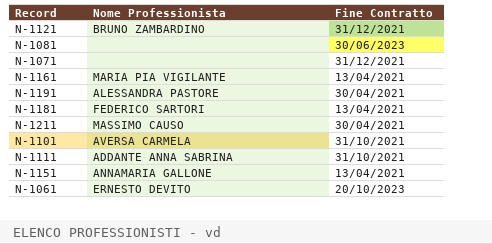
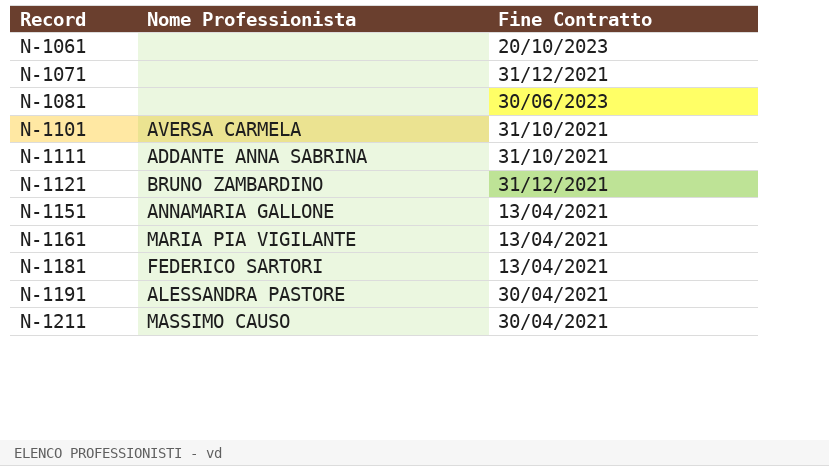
row order: none -> Record ascending
N-1061 | Nome Professionista: ERNESTO DEVITO -> none

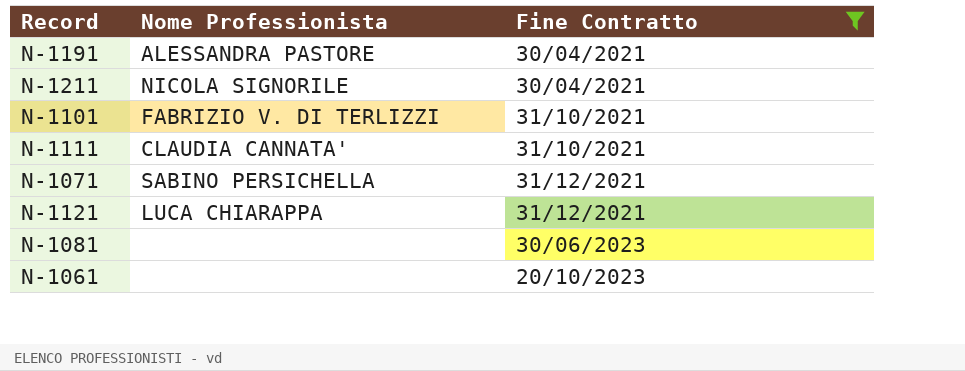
filter: none -> Fine Contratto != 13/04/2021
row order: Record ascending -> Fine Contratto ascending
N-1211 | Nome Professionista: MASSIMO CAUSO -> NICOLA SIGNORILE
N-1101 | Nome Professionista: AVERSA CARMELA -> FABRIZIO V. DI TERLIZZI
N-1111 | Nome Professionista: ADDANTE ANNA SABRINA -> CLAUDIA CANNATA'
N-1071 | Nome Professionista: none -> SABINO PERSICHELLA
N-1121 | Nome Professionista: BRUNO ZAMBARDINO -> LUCA CHIARAPPA

